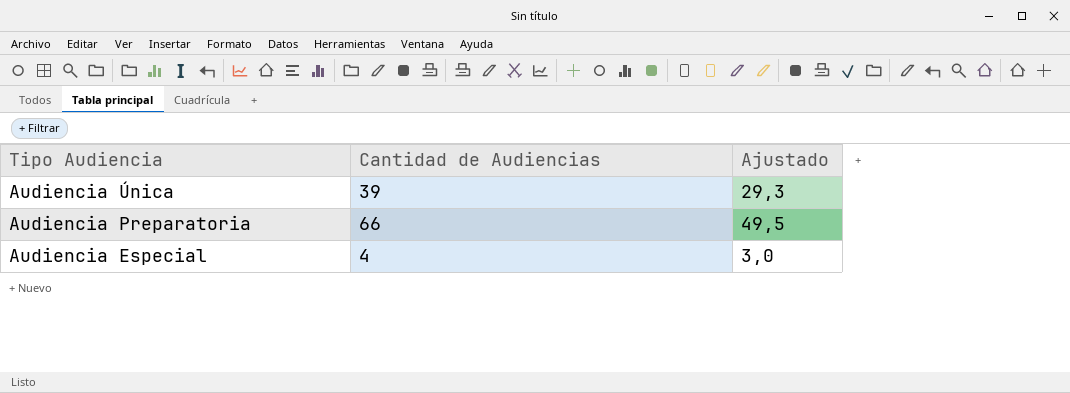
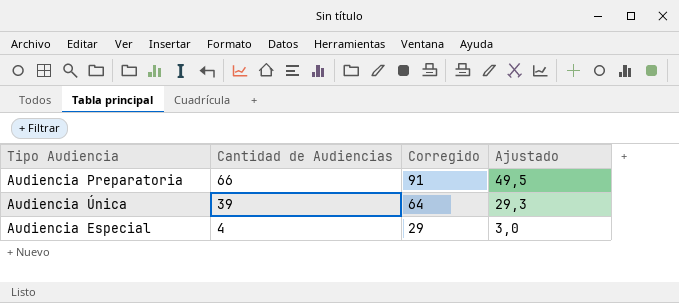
row order: Tipo Audiencia descending -> Cantidad de Audiencias descending
column Corregido | formula: none -> [Cantidad de Audiencias] + 25

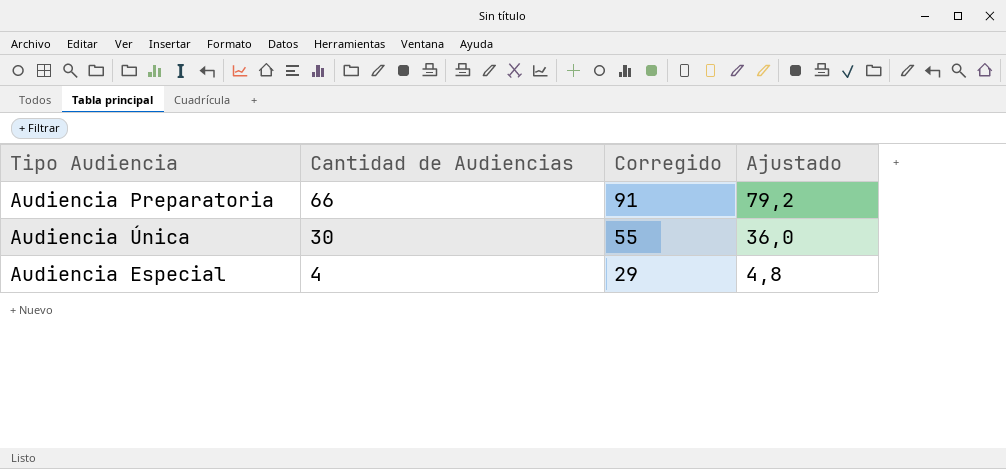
column Ajustado | formula: [Cantidad de Audiencias] * 0,75 -> [Cantidad de Audiencias] * 1,2
Audiencia Única | Cantidad de Audiencias: 39 -> 30
Audiencia Única | Corregido: 64 -> 55

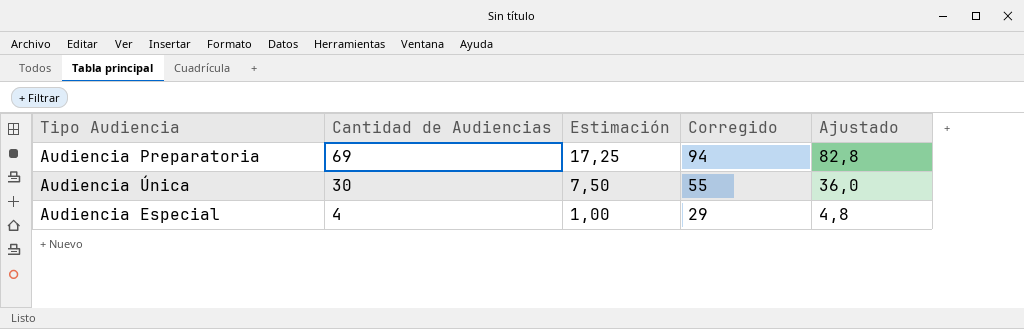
column Estimación | formula: none -> [Cantidad de Audiencias] * 0,25
Audiencia Preparatoria | Cantidad de Audiencias: 66 -> 69
Audiencia Preparatoria | Corregido: 91 -> 94
Audiencia Preparatoria | Ajustado: 79,2 -> 82,8

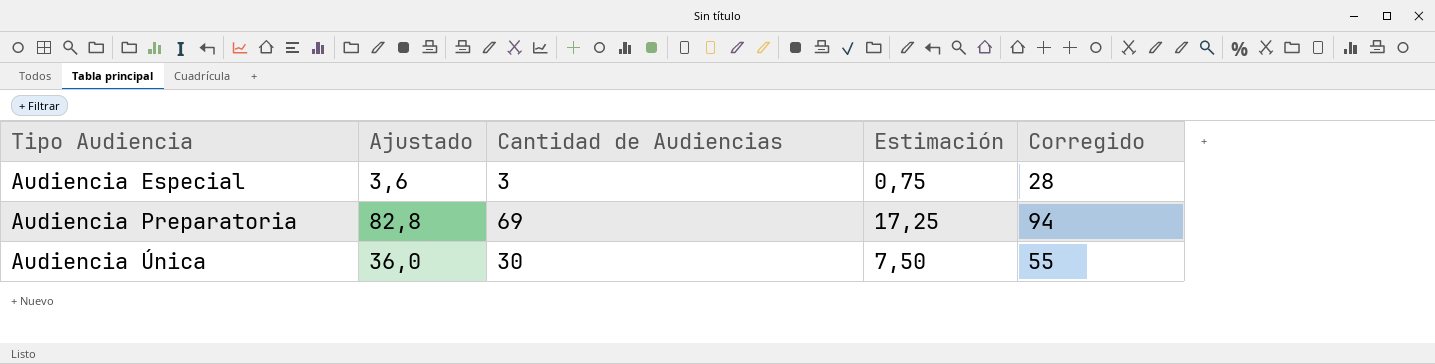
row order: Cantidad de Audiencias descending -> Tipo Audiencia ascending
column Ajustado | position: 5 -> 2
Audiencia Especial | Ajustado: 4,8 -> 3,6
Audiencia Especial | Cantidad de Audiencias: 4 -> 3
Audiencia Especial | Estimación: 1,00 -> 0,75
Audiencia Especial | Corregido: 29 -> 28

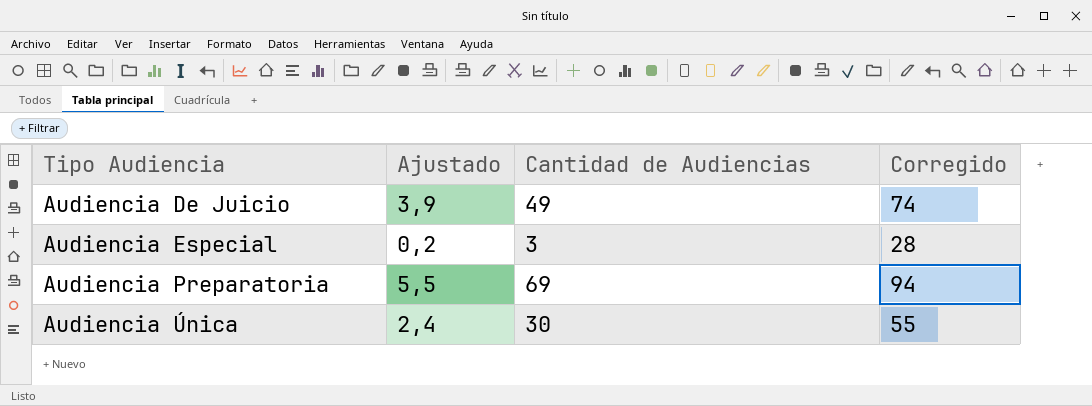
column Estimación | formula: [Cantidad de Audiencias] * 0,25 -> none
column Ajustado | formula: [Cantidad de Audiencias] * 1,2 -> [Cantidad de Audiencias] * 0,08
row Audiencia De Juicio: none -> 3,9 | 49 | 74

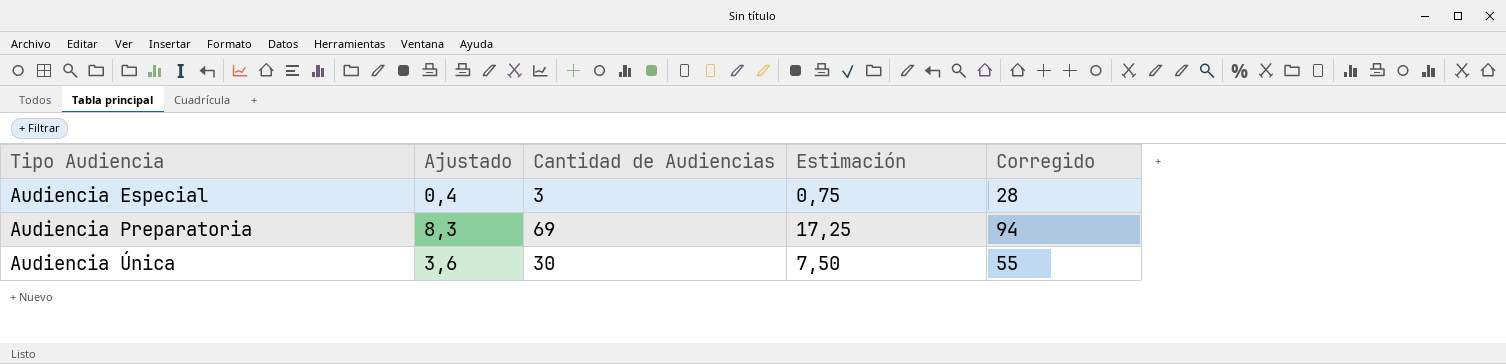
column Ajustado | formula: [Cantidad de Audiencias] * 0,08 -> [Cantidad de Audiencias] * 0,12
column Estimación | formula: none -> [Cantidad de Audiencias] * 0,25
row Audiencia De Juicio: 3,9 | 49 | 74 -> none

